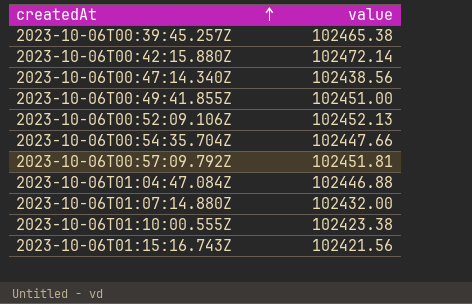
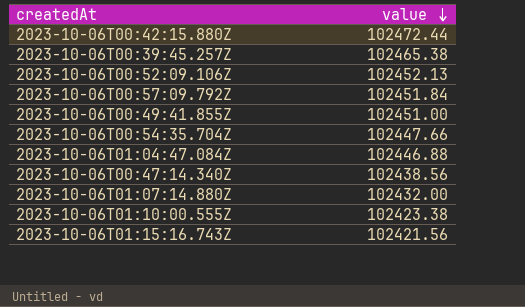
row order: createdAt ascending -> value descending
2023-10-06T00:42:15.880Z | value: 102472.14 -> 102472.44
2023-10-06T00:57:09.792Z | value: 102451.81 -> 102451.84

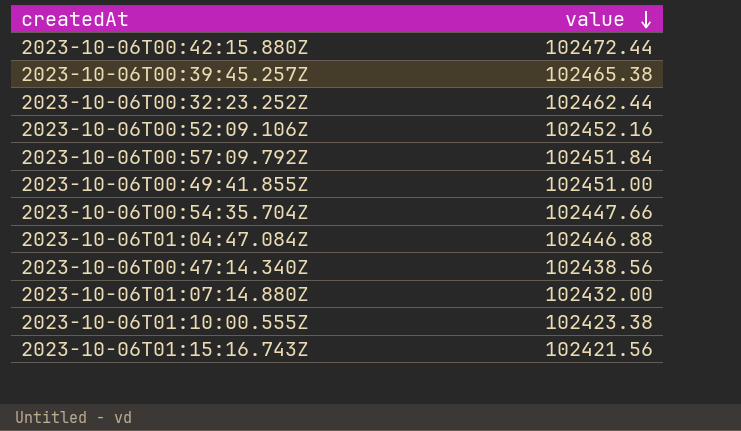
row 2023-10-06T00:32:23.252Z: none -> 102462.44
2023-10-06T00:52:09.106Z | value: 102452.13 -> 102452.16

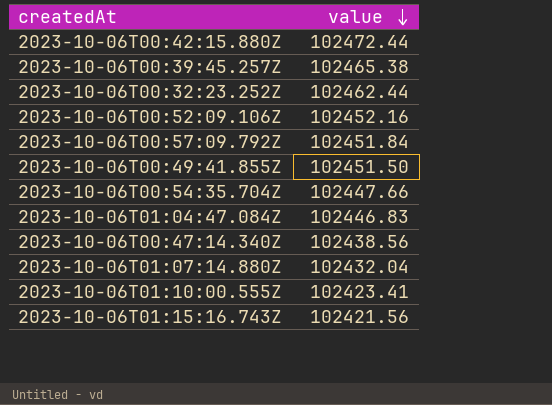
2023-10-06T00:49:41.855Z | value: 102451.00 -> 102451.50
2023-10-06T01:04:47.084Z | value: 102446.88 -> 102446.83
2023-10-06T01:07:14.880Z | value: 102432.00 -> 102432.04
2023-10-06T01:10:00.555Z | value: 102423.38 -> 102423.41

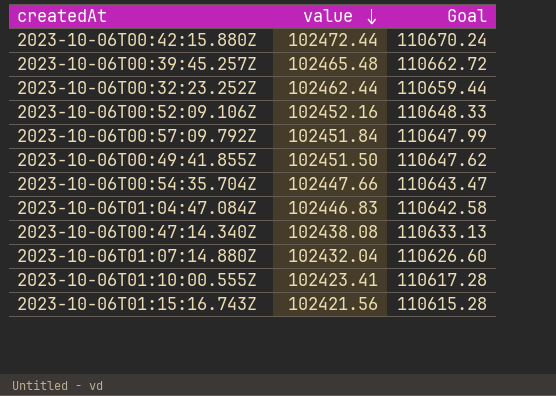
column Goal | formula: none -> [value] * 1.08
2023-10-06T00:39:45.257Z | value: 102465.38 -> 102465.48
2023-10-06T00:47:14.340Z | value: 102438.56 -> 102438.08

